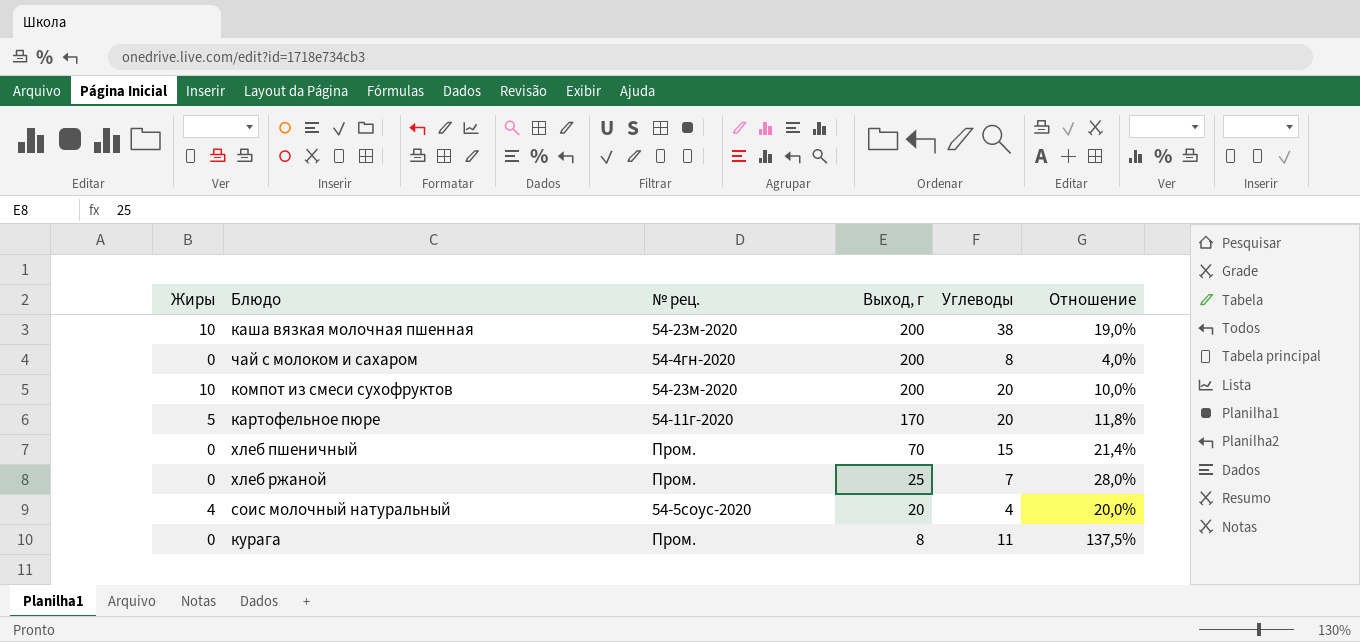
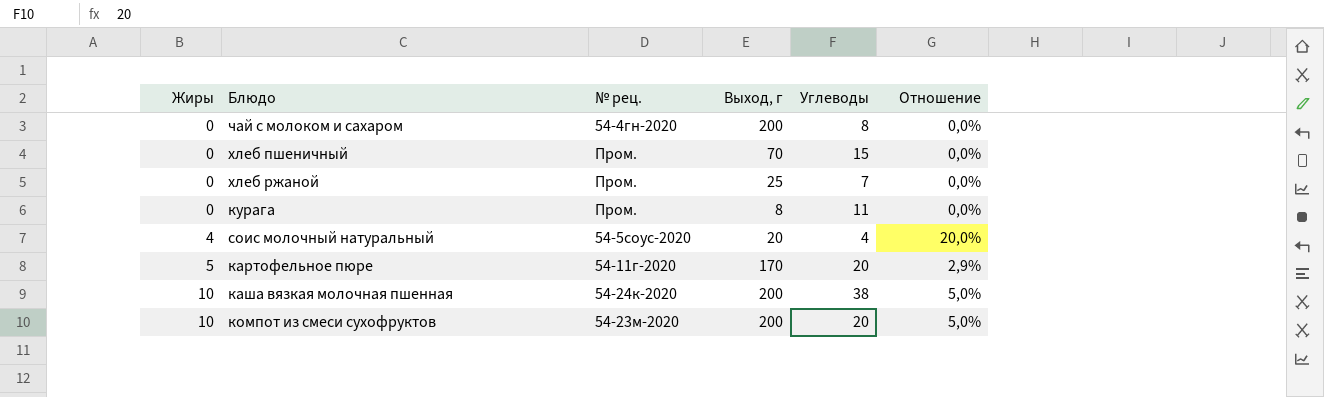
row order: Выход, г descending -> Жиры ascending
column Отношение | formula: [Углеводы] / [Выход, г] -> [Жиры] / [Выход, г]
каша вязкая молочная пшенная | № рец.: 54-23м-2020 -> 54-24к-2020

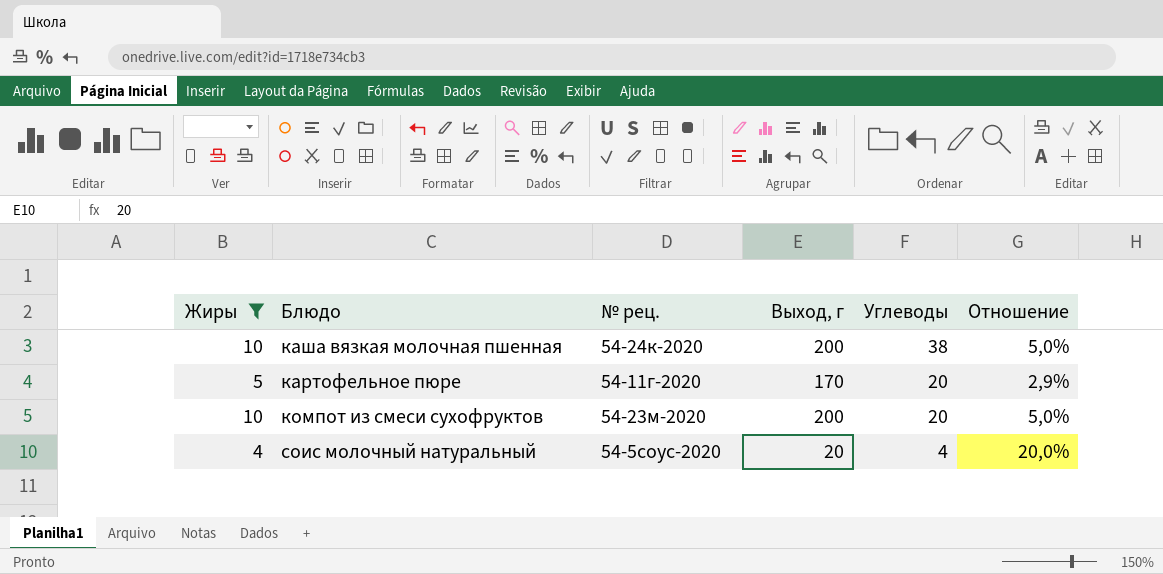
filter: none -> Жиры != 0
row order: Жиры ascending -> Углеводы descending

